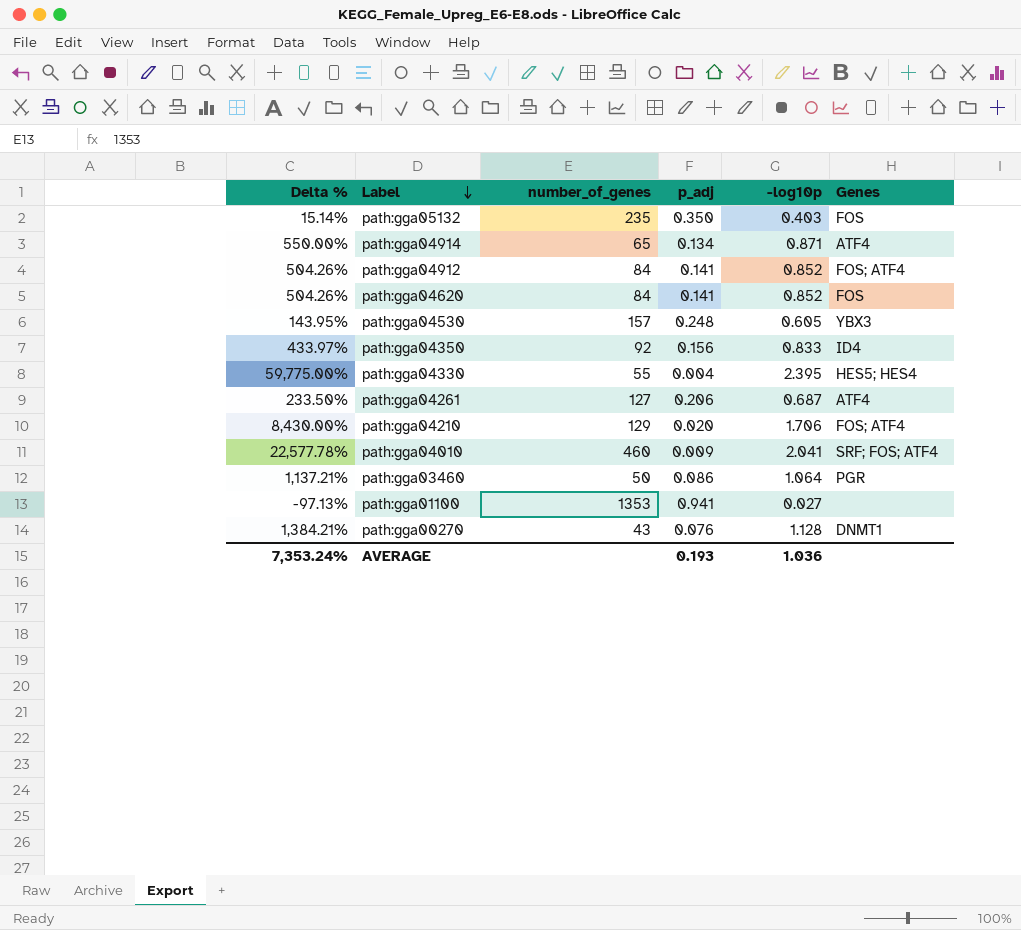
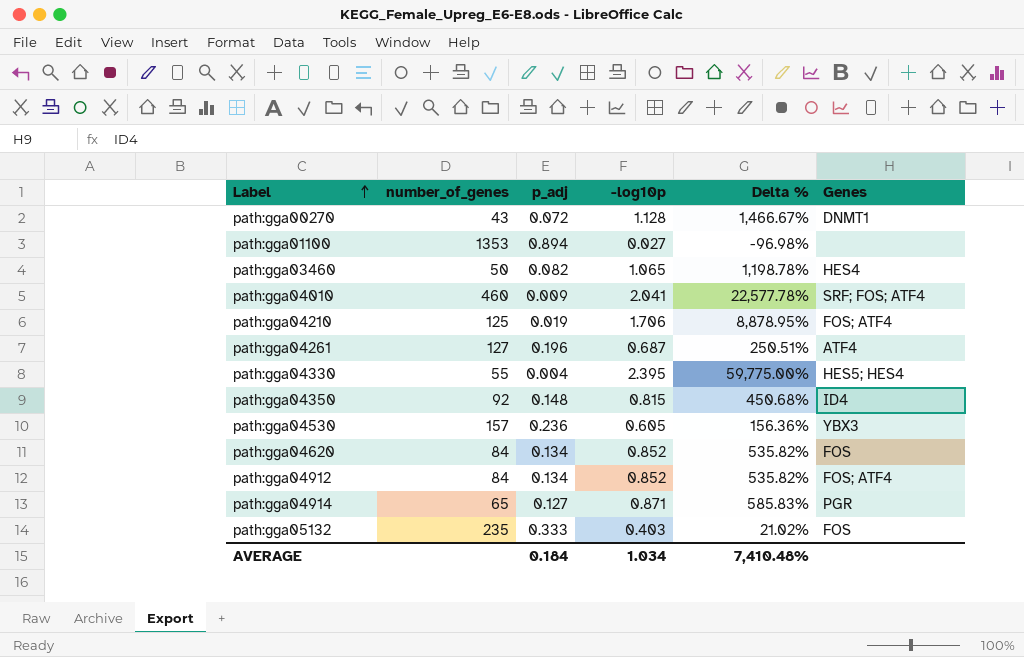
row order: Label descending -> Label ascending
column Delta % | position: 1 -> 5
path:gga00270 | p_adj: 0.076 -> 0.072
path:gga00270 | Delta %: 1,384.21% -> 1,466.67%
path:gga01100 | p_adj: 0.941 -> 0.894
path:gga01100 | Delta %: -97.13% -> -96.98%
path:gga03460 | p_adj: 0.086 -> 0.082
path:gga03460 | -log10p: 1.064 -> 1.065
path:gga03460 | Delta %: 1,137.21% -> 1,198.78%
path:gga03460 | Genes: PGR -> HES4
path:gga04210 | number_of_genes: 129 -> 125
path:gga04210 | p_adj: 0.020 -> 0.019
path:gga04210 | Delta %: 8,430.00% -> 8,878.95%
path:gga04261 | p_adj: 0.206 -> 0.196
path:gga04261 | Delta %: 233.50% -> 250.51%
path:gga04350 | p_adj: 0.156 -> 0.148
path:gga04350 | -log10p: 0.833 -> 0.815
path:gga04350 | Delta %: 433.97% -> 450.68%
path:gga04530 | p_adj: 0.248 -> 0.236
path:gga04530 | Delta %: 143.95% -> 156.36%
path:gga04620 | p_adj: 0.141 -> 0.134
path:gga04620 | Delta %: 504.26% -> 535.82%
path:gga04912 | p_adj: 0.141 -> 0.134
path:gga04912 | Delta %: 504.26% -> 535.82%
path:gga04914 | p_adj: 0.134 -> 0.127
path:gga04914 | Delta %: 550.00% -> 585.83%
path:gga04914 | Genes: ATF4 -> PGR
path:gga05132 | p_adj: 0.350 -> 0.333
path:gga05132 | Delta %: 15.14% -> 21.02%
AVERAGE | p_adj: 0.193 -> 0.184
AVERAGE | -log10p: 1.036 -> 1.034
AVERAGE | Delta %: 7,353.24% -> 7,410.48%

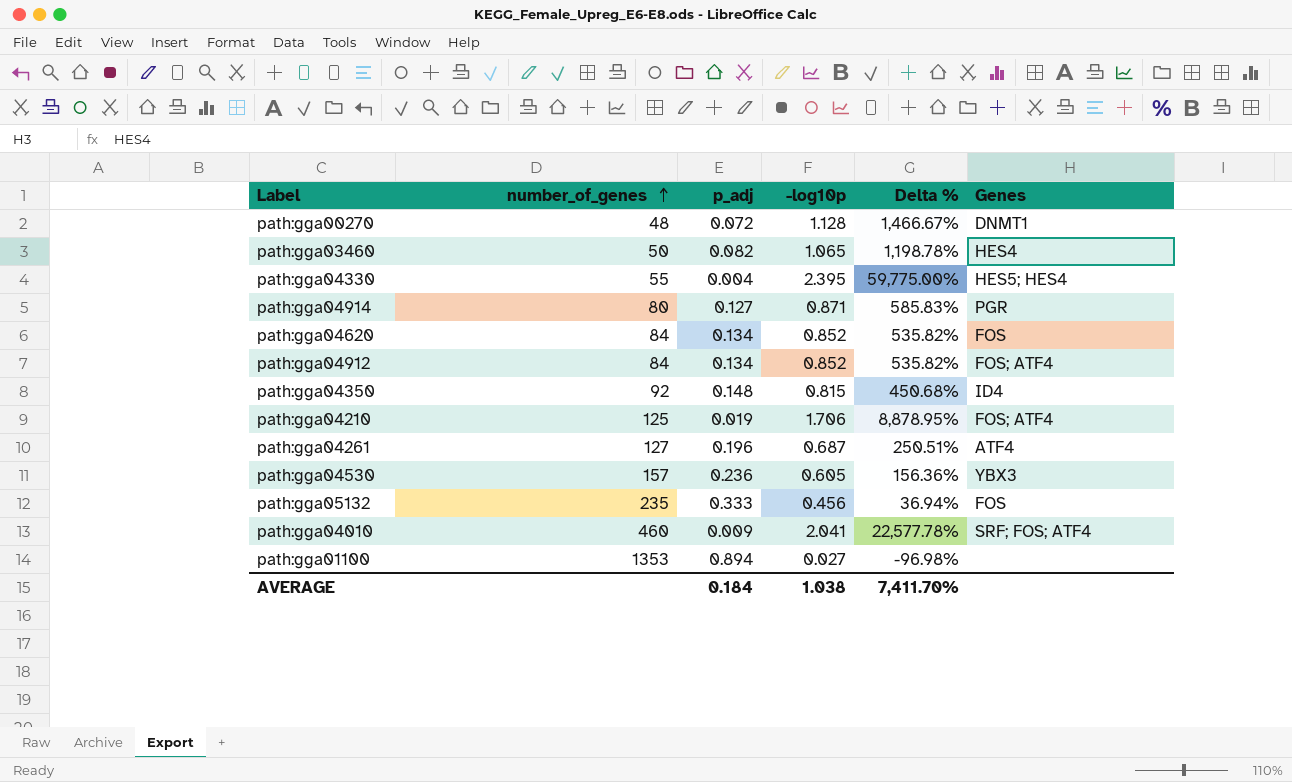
row order: Label ascending -> number_of_genes ascending
path:gga00270 | number_of_genes: 43 -> 48
path:gga04914 | number_of_genes: 65 -> 80
path:gga05132 | -log10p: 0.403 -> 0.456
path:gga05132 | Delta %: 21.02% -> 36.94%
AVERAGE | -log10p: 1.034 -> 1.038
AVERAGE | Delta %: 7,410.48% -> 7,411.70%

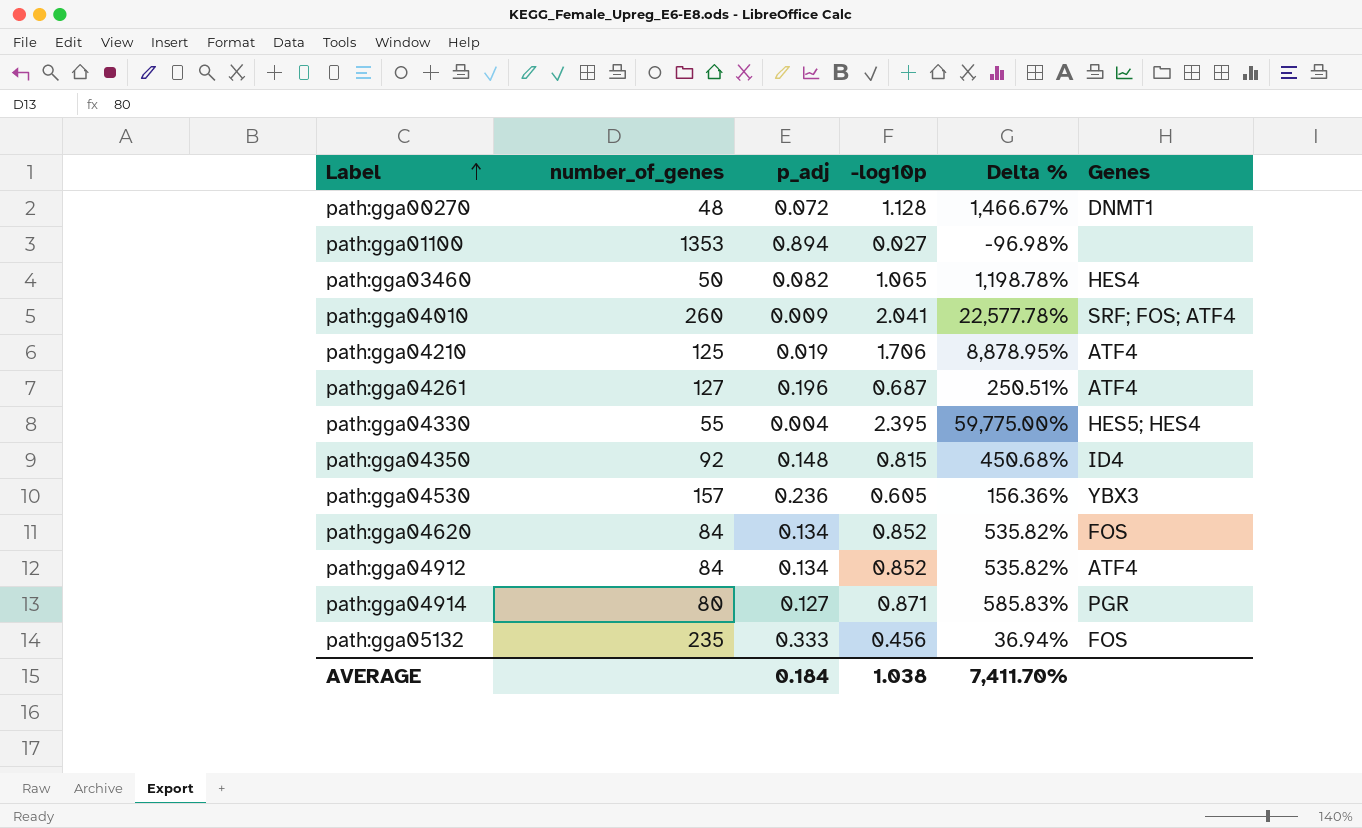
row order: number_of_genes ascending -> Label ascending
path:gga04010 | number_of_genes: 460 -> 260
path:gga04210 | Genes: FOS; ATF4 -> ATF4
path:gga04912 | Genes: FOS; ATF4 -> ATF4

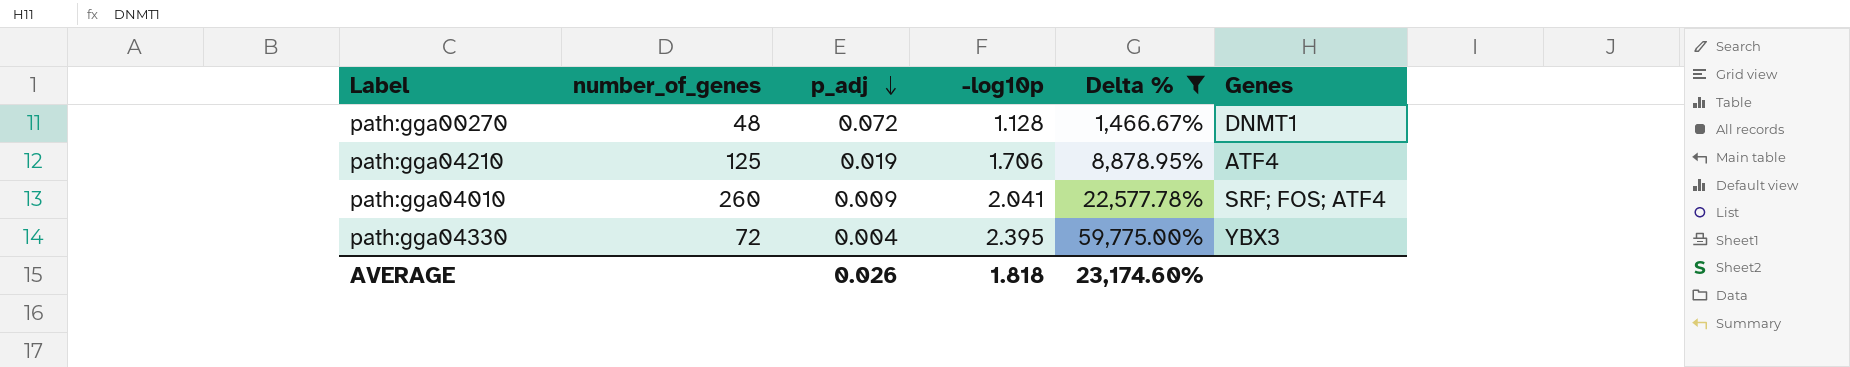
filter: none -> Delta % >= 1,466.67%
row order: Label ascending -> p_adj descending
path:gga04330 | number_of_genes: 55 -> 72
path:gga04330 | Genes: HES5; HES4 -> YBX3
AVERAGE | p_adj: 0.184 -> 0.026
AVERAGE | -log10p: 1.038 -> 1.818
AVERAGE | Delta %: 7,411.70% -> 23,174.60%

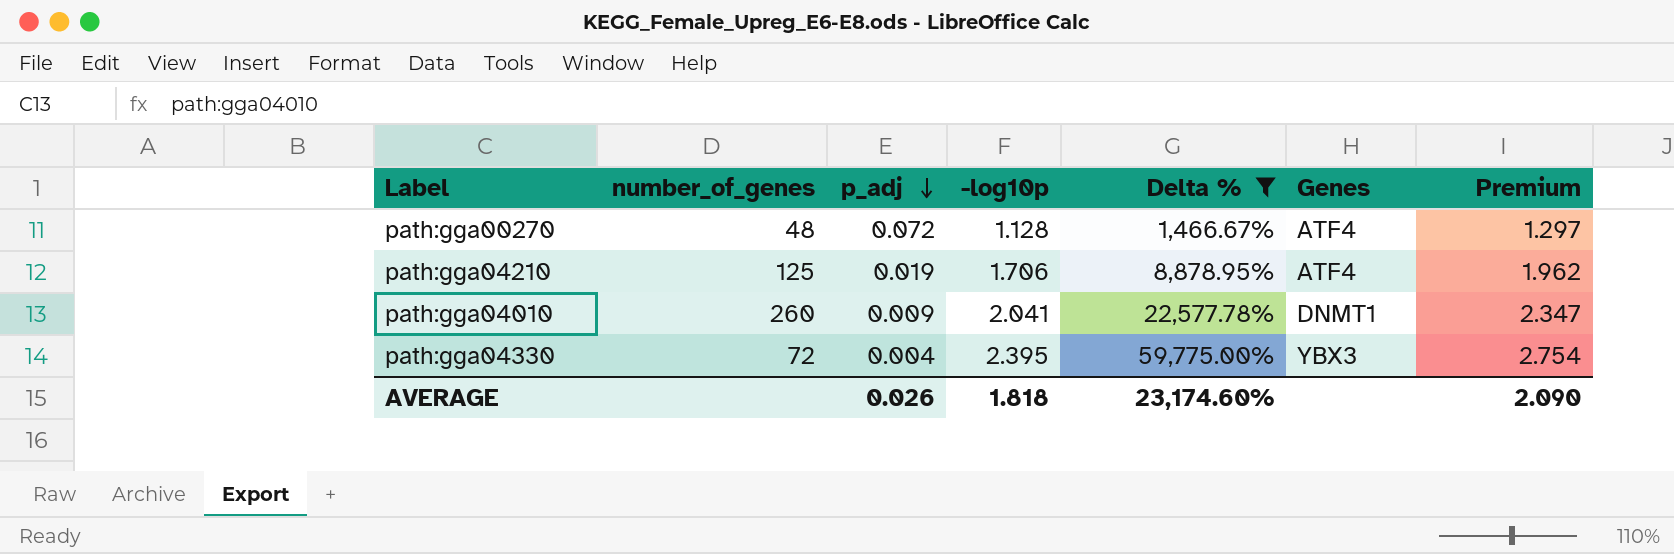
column Premium | formula: none -> [-log10p] * 1.15
path:gga00270 | Genes: DNMT1 -> ATF4
path:gga04010 | Genes: SRF; FOS; ATF4 -> DNMT1

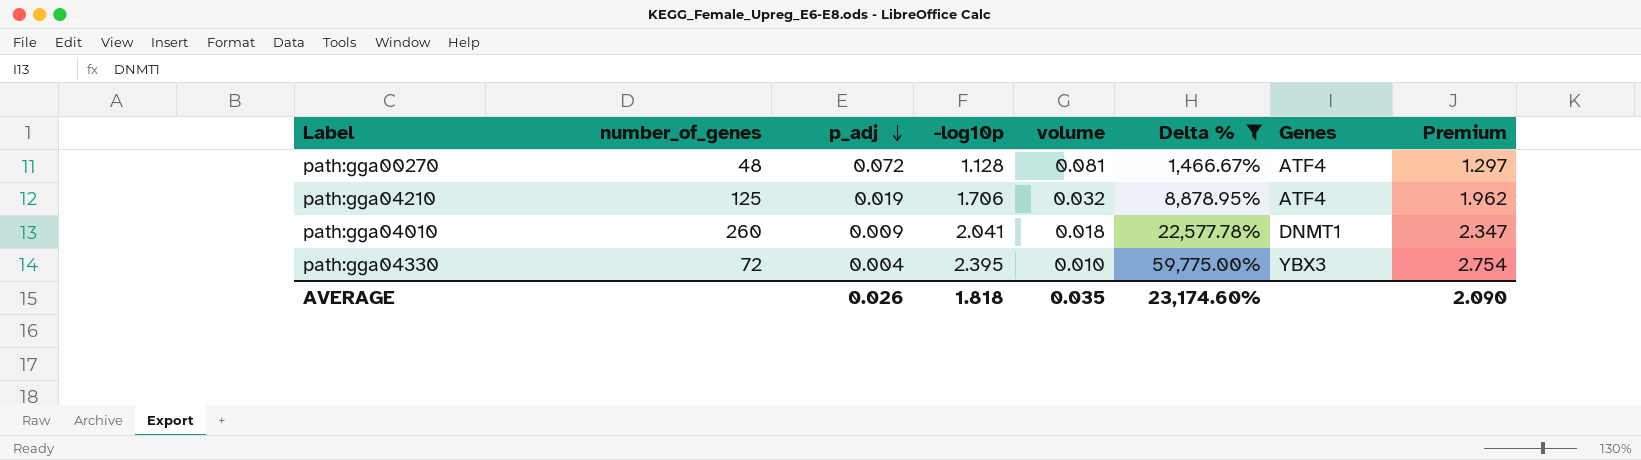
column volume | formula: none -> [p_adj] * [-log10p]

